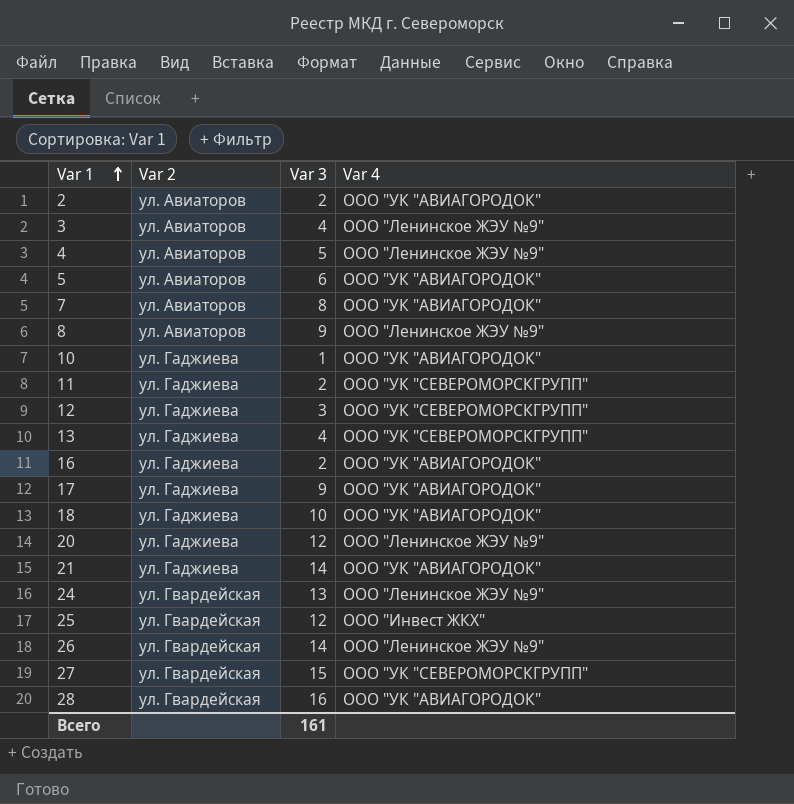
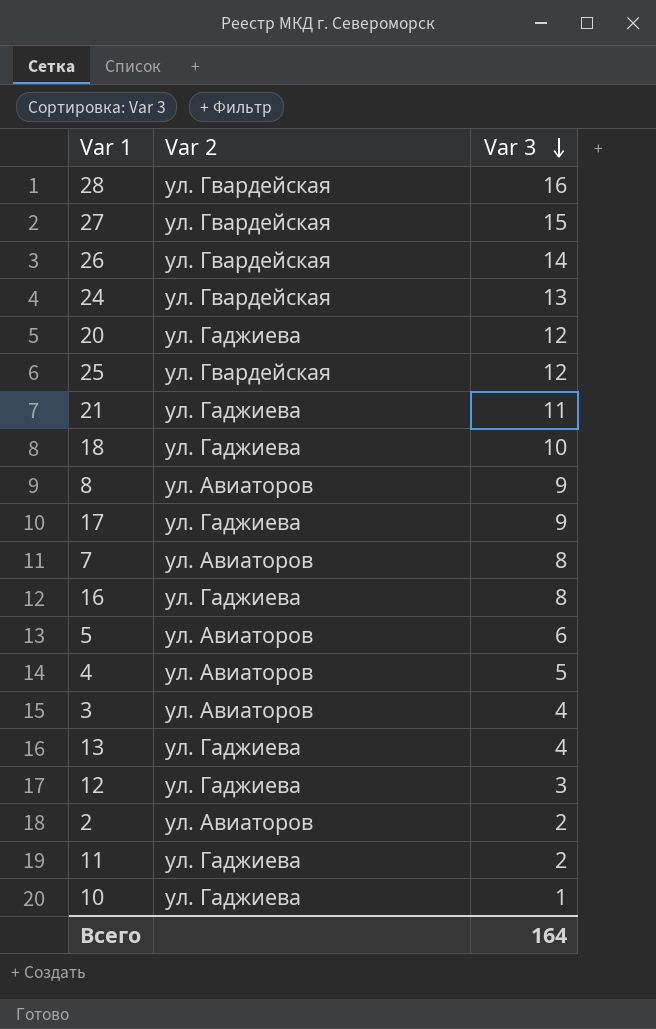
row order: Var 1 ascending -> Var 3 descending
column Var 4 | position: 4 -> none
21 | Var 3: 14 -> 11
16 | Var 3: 2 -> 8
Всего | Var 3: 161 -> 164

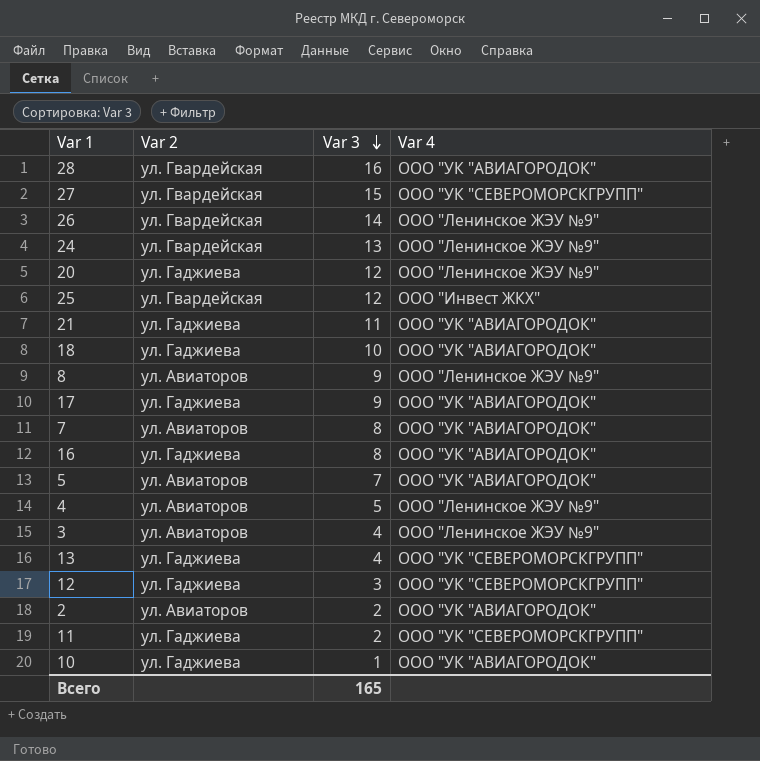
column Var 4 | position: none -> 4
5 | Var 3: 6 -> 7
Всего | Var 3: 164 -> 165

